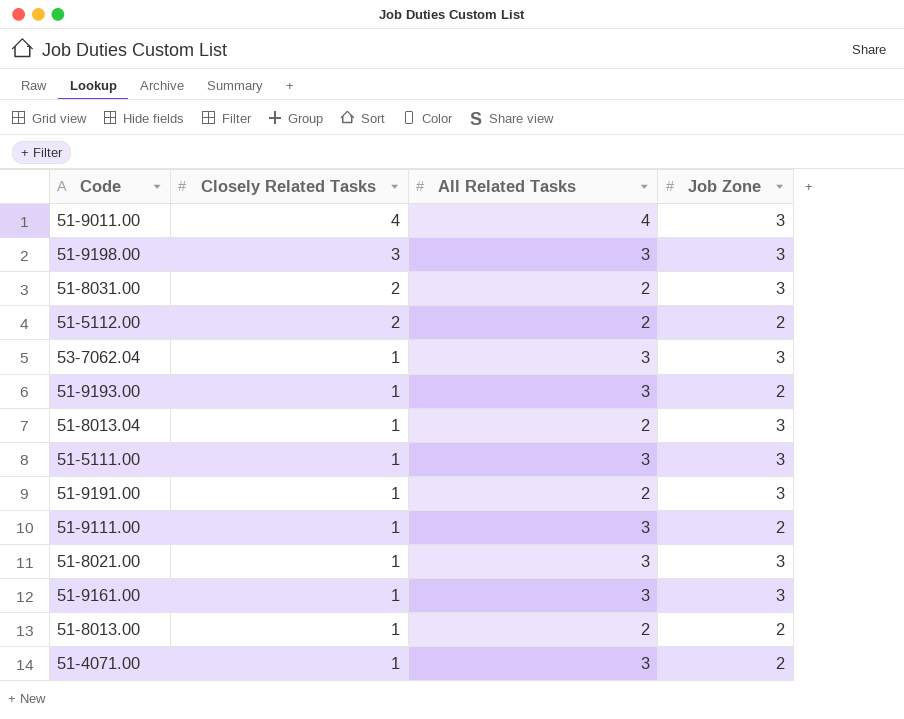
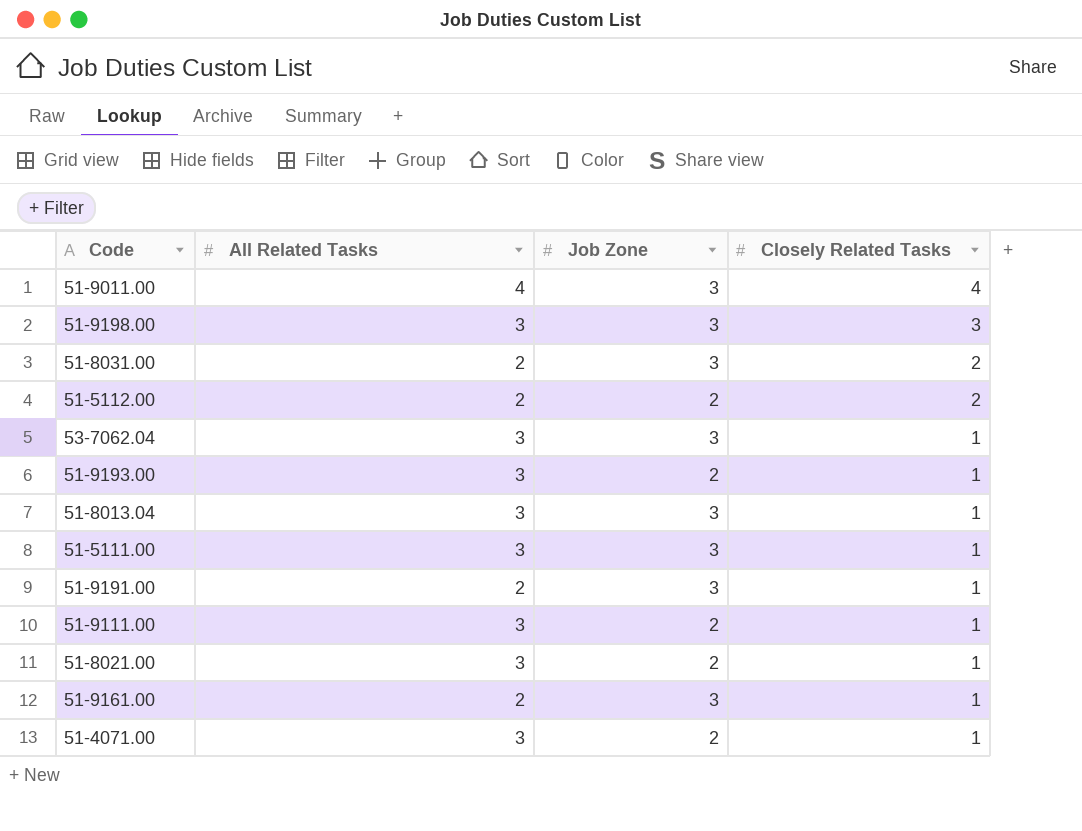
column Closely Related Tasks | position: 2 -> 4
row 51-8013.00: 1 | 2 | 2 -> none
51-8013.04 | All Related Tasks: 2 -> 3
51-8021.00 | Job Zone: 3 -> 2
51-9161.00 | All Related Tasks: 3 -> 2

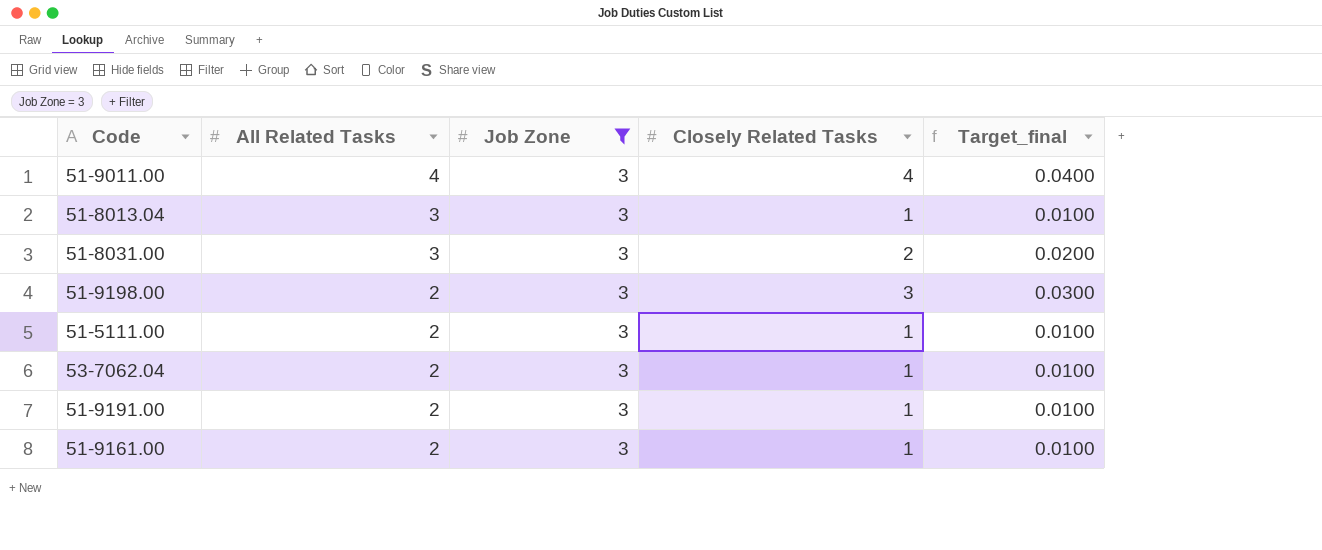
filter: none -> Job Zone = 3
row order: Closely Related Tasks descending -> All Related Tasks descending
column Target_final | formula: none -> [Closely Related Tasks] * 0.01
51-8031.00 | All Related Tasks: 2 -> 3
51-9198.00 | All Related Tasks: 3 -> 2
51-5111.00 | All Related Tasks: 3 -> 2
53-7062.04 | All Related Tasks: 3 -> 2

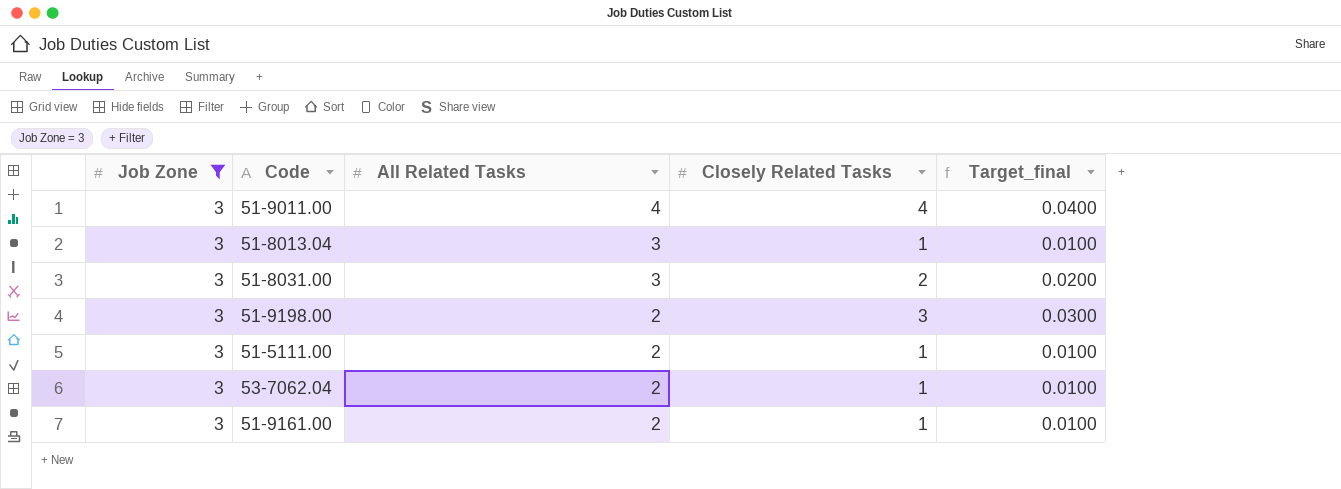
column Job Zone | position: 3 -> 1
row 51-9191.00: 2 | 3 | 1 | 0.0100 -> none

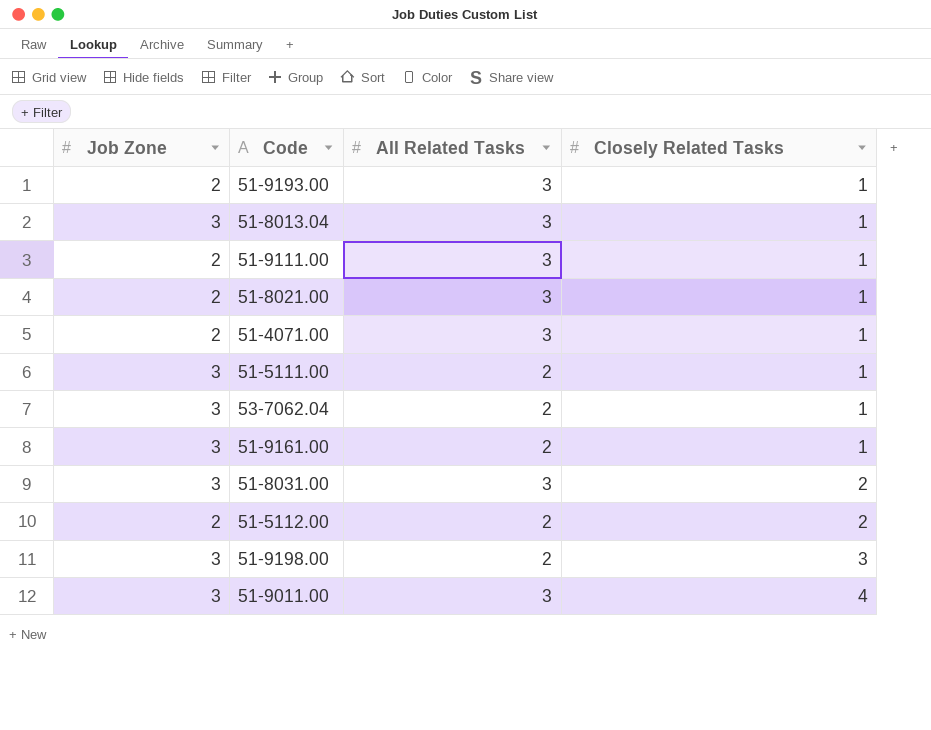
filter: Job Zone = 3 -> none
row order: All Related Tasks descending -> Closely Related Tasks ascending
column Target_final | formula: [Closely Related Tasks] * 0.01 -> none
51-9011.00 | All Related Tasks: 4 -> 3

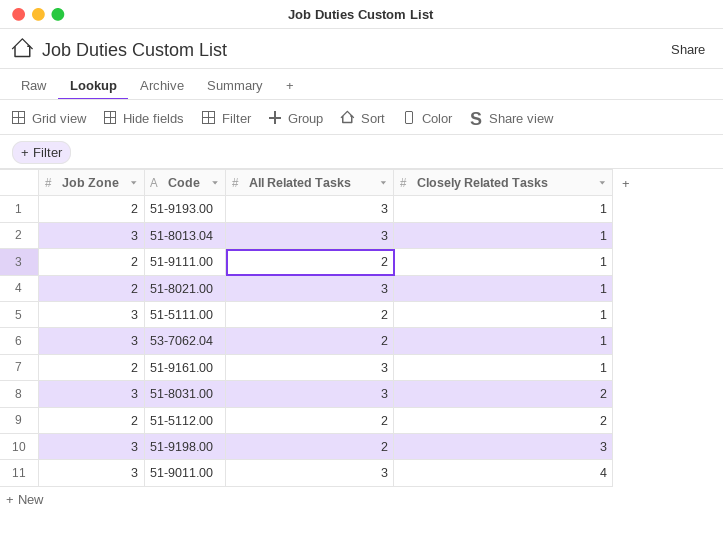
row 51-4071.00: 2 | 3 | 1 -> none
51-9111.00 | All Related Tasks: 3 -> 2
51-9161.00 | Job Zone: 3 -> 2
51-9161.00 | All Related Tasks: 2 -> 3

